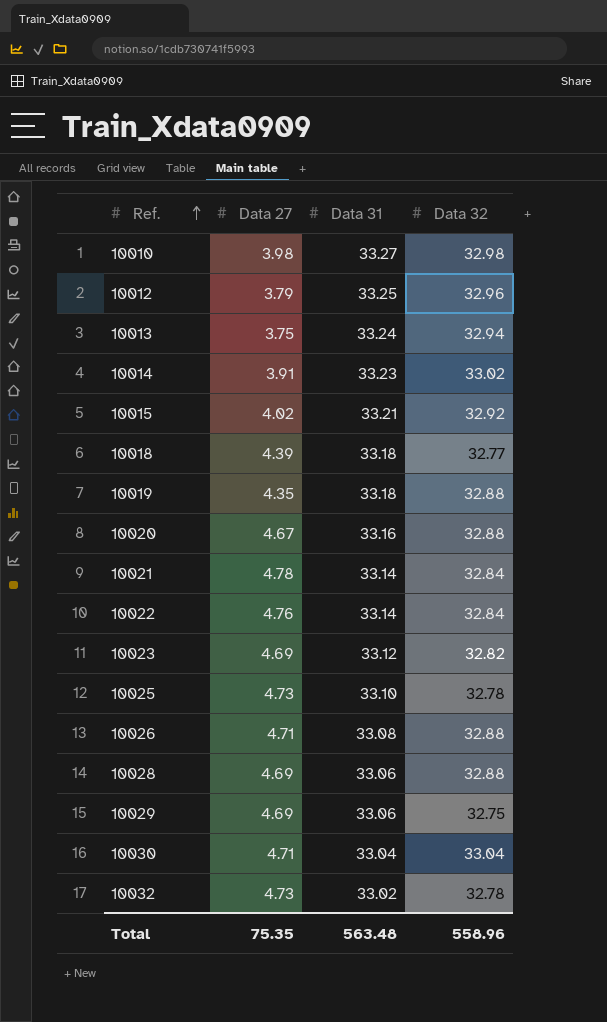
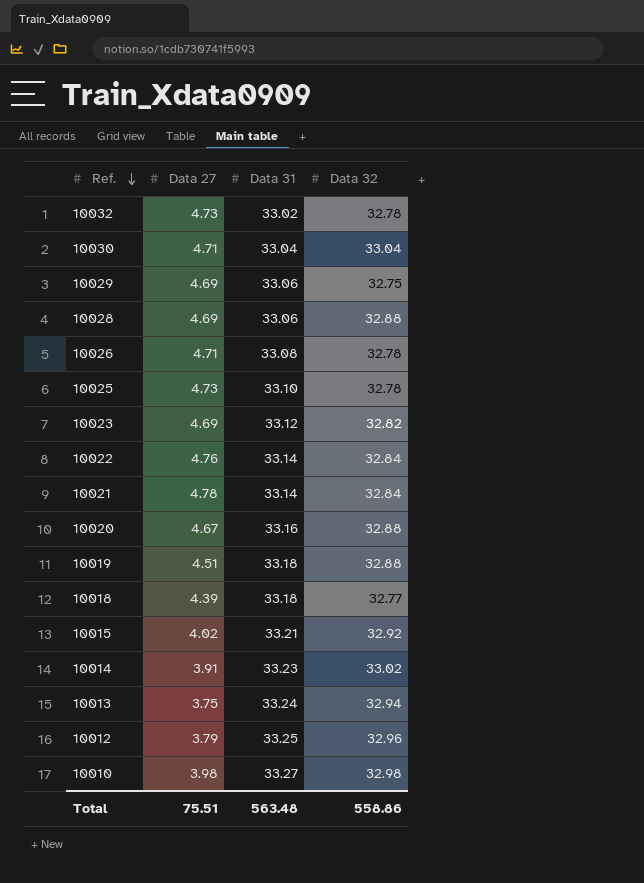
row order: Ref. ascending -> Ref. descending
10026 | Data 32: 32.88 -> 32.78
10019 | Data 27: 4.35 -> 4.51
Total | Data 27: 75.35 -> 75.51
Total | Data 32: 558.96 -> 558.86

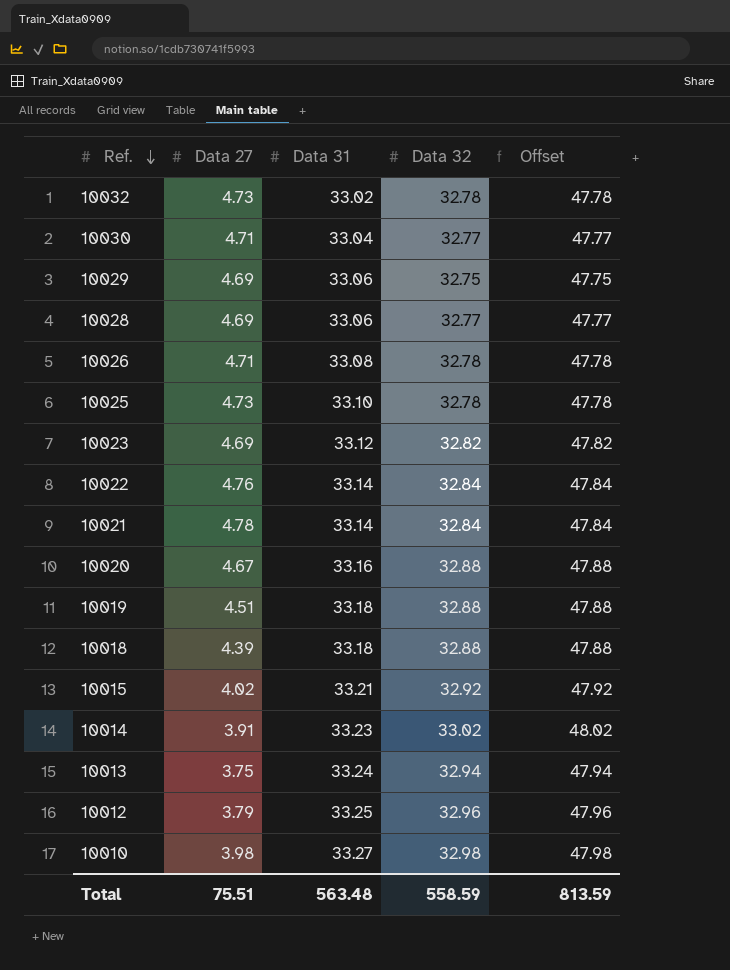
column Offset | formula: none -> [Data 32] + 15
10030 | Data 32: 33.04 -> 32.77
10028 | Data 32: 32.88 -> 32.77
10018 | Data 32: 32.77 -> 32.88
Total | Data 32: 558.86 -> 558.59

